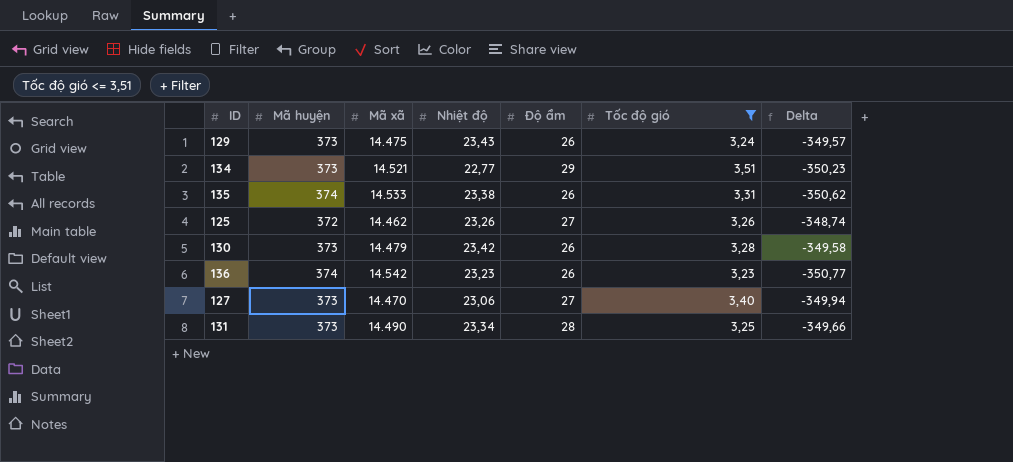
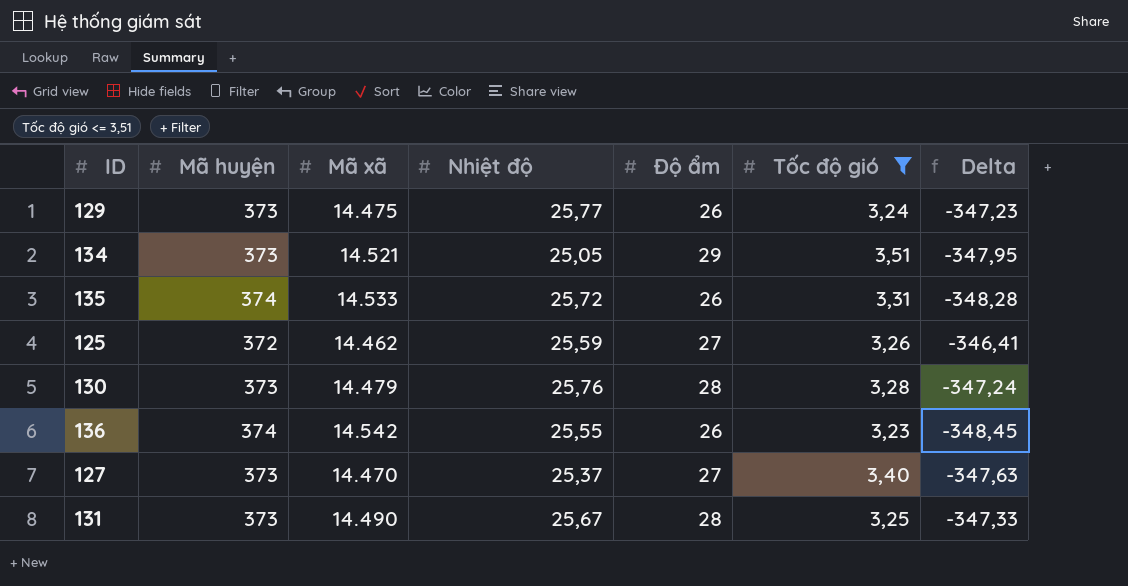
129 | Nhiệt độ: 23,43 -> 25,77
129 | Delta: -349,57 -> -347,23
134 | Nhiệt độ: 22,77 -> 25,05
134 | Delta: -350,23 -> -347,95
135 | Nhiệt độ: 23,38 -> 25,72
135 | Delta: -350,62 -> -348,28
125 | Nhiệt độ: 23,26 -> 25,59
125 | Delta: -348,74 -> -346,41
130 | Nhiệt độ: 23,42 -> 25,76
130 | Độ ẩm: 26 -> 28
130 | Delta: -349,58 -> -347,24
136 | Nhiệt độ: 23,23 -> 25,55
136 | Delta: -350,77 -> -348,45
127 | Nhiệt độ: 23,06 -> 25,37
127 | Delta: -349,94 -> -347,63
131 | Nhiệt độ: 23,34 -> 25,67
131 | Delta: -349,66 -> -347,33

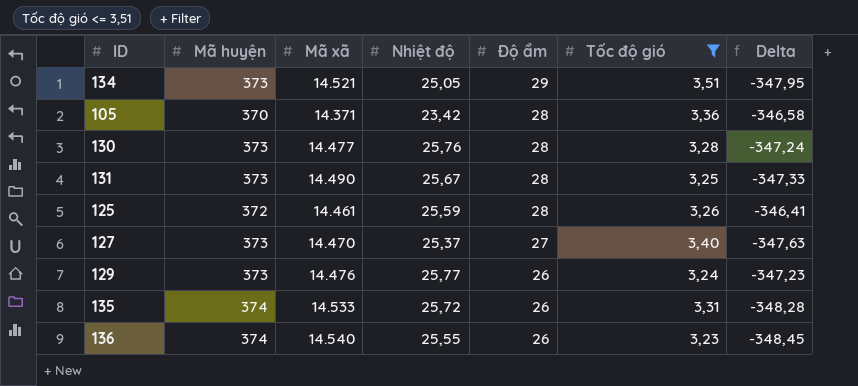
row order: none -> Độ ẩm descending
row 105: none -> 370 | 14.371 | 23,42 | 28 | 3,36 | -346,58
130 | Mã xã: 14.479 -> 14.477
125 | Mã xã: 14.462 -> 14.461
125 | Độ ẩm: 27 -> 28
129 | Mã xã: 14.475 -> 14.476
136 | Mã xã: 14.542 -> 14.540

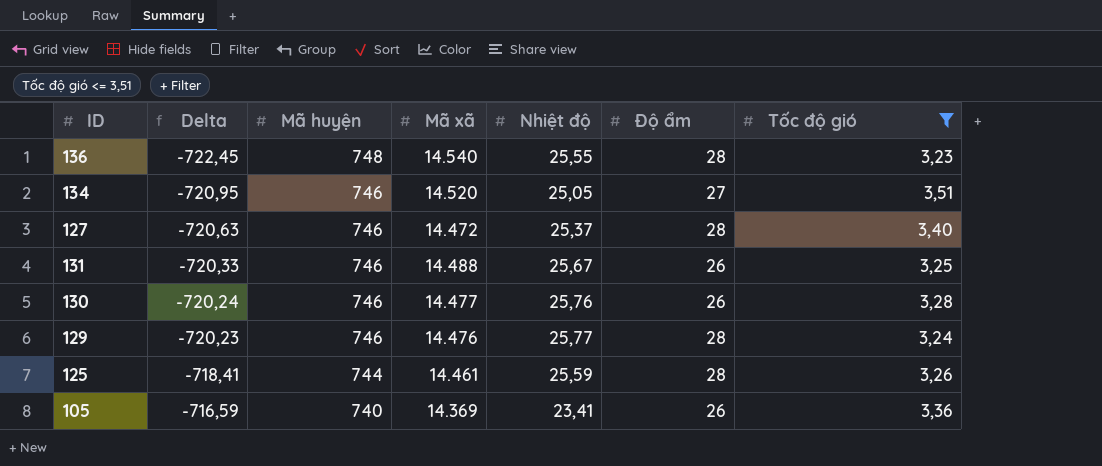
row order: Độ ẩm descending -> Delta ascending
column Delta | position: 7 -> 2
row 135: 374 | 14.533 | 25,72 | 26 | 3,31 | -348,28 -> none
136 | Delta: -348,45 -> -722,45
136 | Mã huyện: 374 -> 748
136 | Độ ẩm: 26 -> 28
134 | Delta: -347,95 -> -720,95
134 | Mã huyện: 373 -> 746
134 | Mã xã: 14.521 -> 14.520
134 | Độ ẩm: 29 -> 27
127 | Delta: -347,63 -> -720,63
127 | Mã huyện: 373 -> 746
127 | Mã xã: 14.470 -> 14.472
127 | Độ ẩm: 27 -> 28
131 | Delta: -347,33 -> -720,33
131 | Mã huyện: 373 -> 746
131 | Mã xã: 14.490 -> 14.488
131 | Độ ẩm: 28 -> 26
130 | Delta: -347,24 -> -720,24
130 | Mã huyện: 373 -> 746
130 | Độ ẩm: 28 -> 26
129 | Delta: -347,23 -> -720,23
129 | Mã huyện: 373 -> 746
129 | Độ ẩm: 26 -> 28
125 | Delta: -346,41 -> -718,41
125 | Mã huyện: 372 -> 744
105 | Delta: -346,58 -> -716,59
105 | Mã huyện: 370 -> 740
105 | Mã xã: 14.371 -> 14.369
105 | Nhiệt độ: 23,42 -> 23,41
105 | Độ ẩm: 28 -> 26

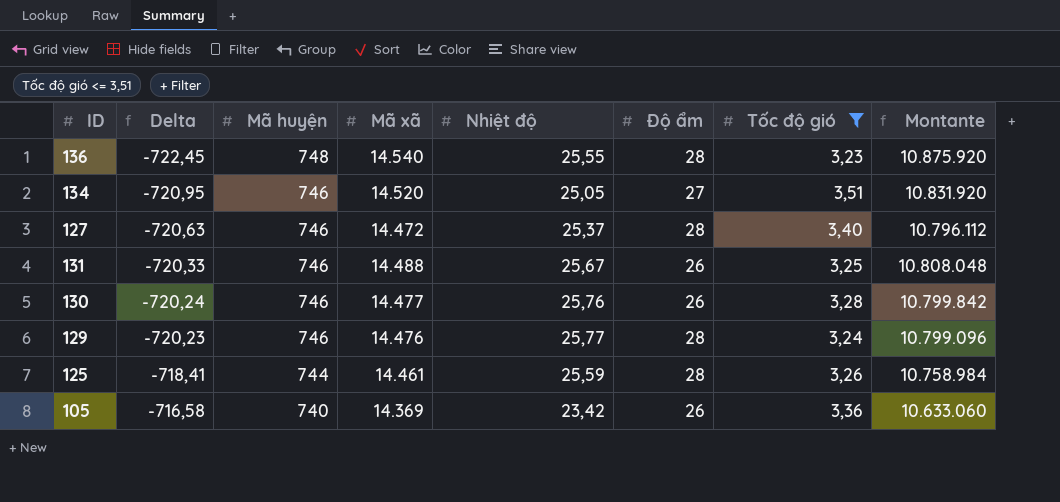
column Montante | formula: none -> [Mã huyện] * [Mã xã]
105 | Delta: -716,59 -> -716,58
105 | Nhiệt độ: 23,41 -> 23,42

